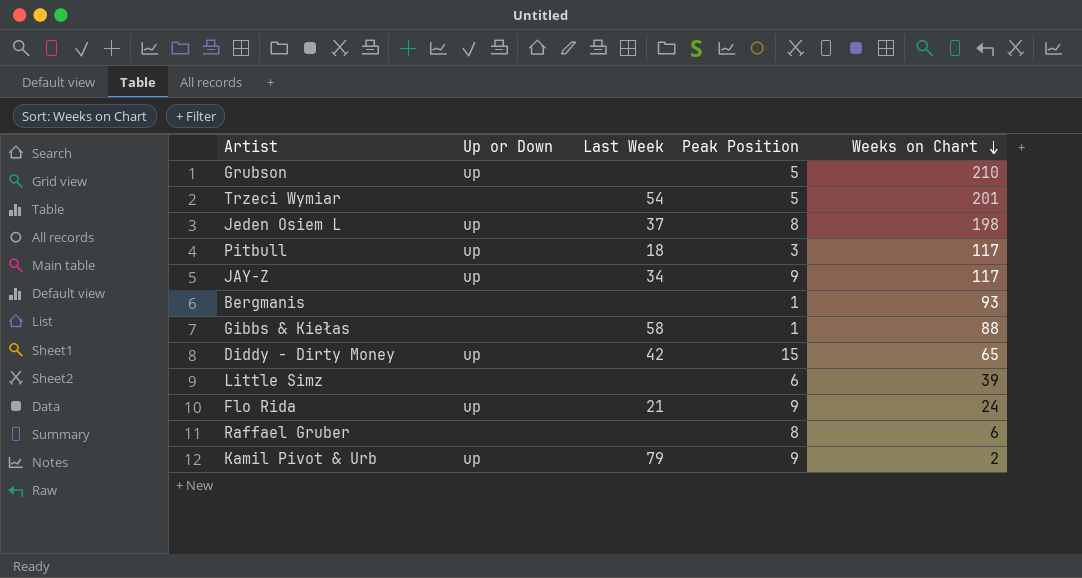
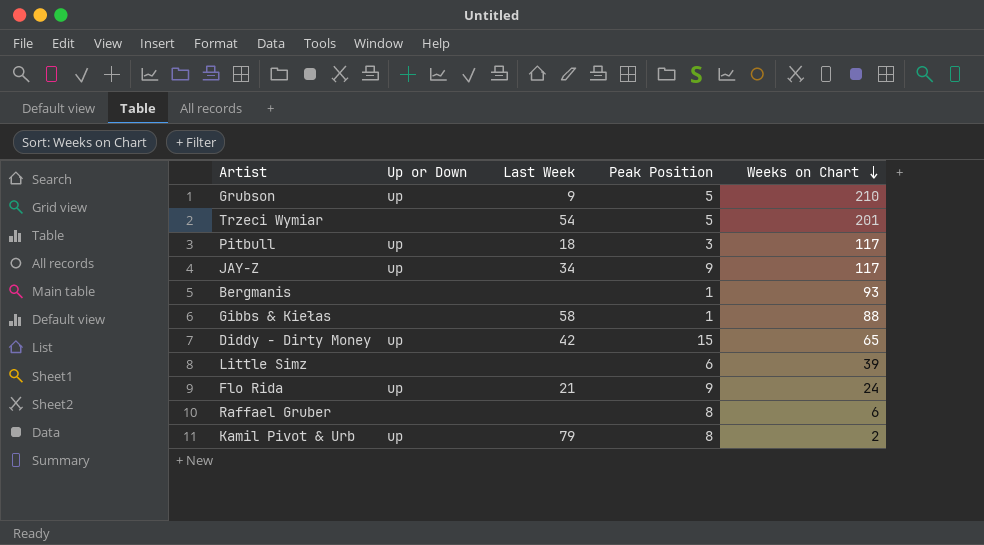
row Jeden Osiem L: up | 37 | 8 | 198 -> none
Grubson | Last Week: none -> 9
Kamil Pivot & Urb | Peak Position: 9 -> 8

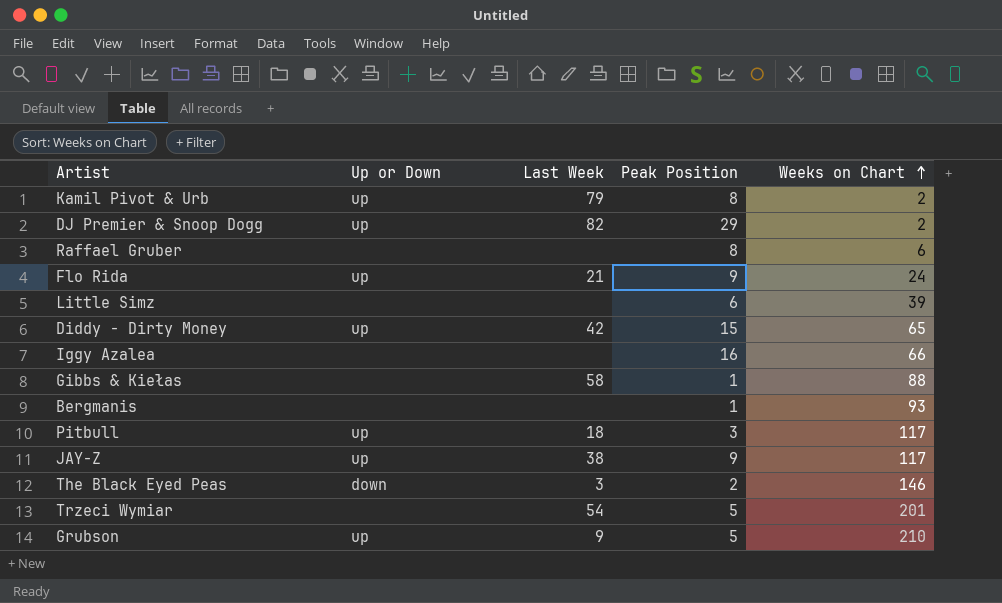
row order: Weeks on Chart descending -> Weeks on Chart ascending
row DJ Premier & Snoop Dogg: none -> up | 82 | 29 | 2
row Iggy Azalea: none -> none | none | 16 | 66
JAY-Z | Last Week: 34 -> 38
row The Black Eyed Peas: none -> down | 3 | 2 | 146

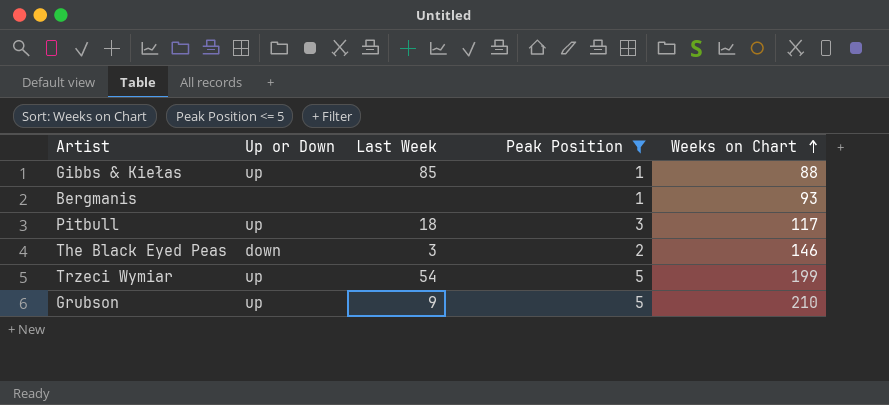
filter: none -> Peak Position <= 5
Gibbs & Kiełas | Up or Down: none -> up
Gibbs & Kiełas | Last Week: 58 -> 85
Trzeci Wymiar | Up or Down: none -> up
Trzeci Wymiar | Weeks on Chart: 201 -> 199

